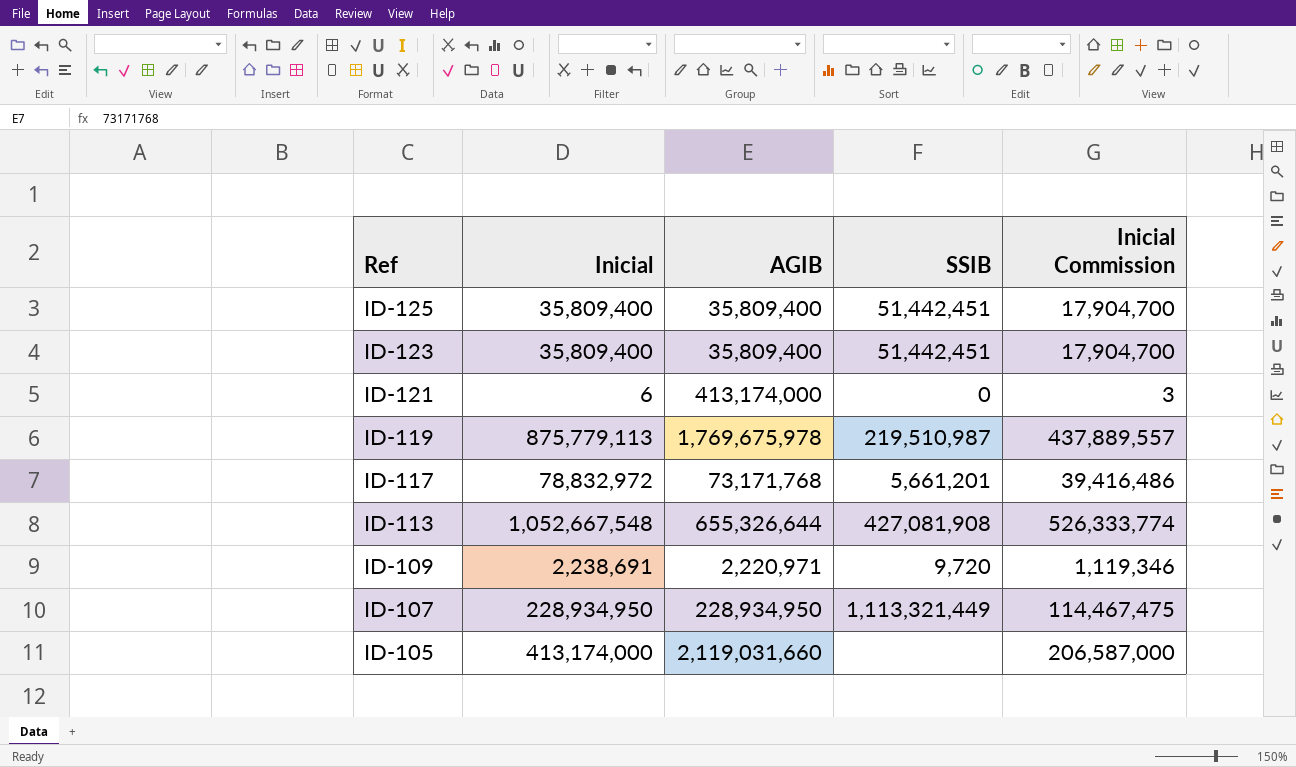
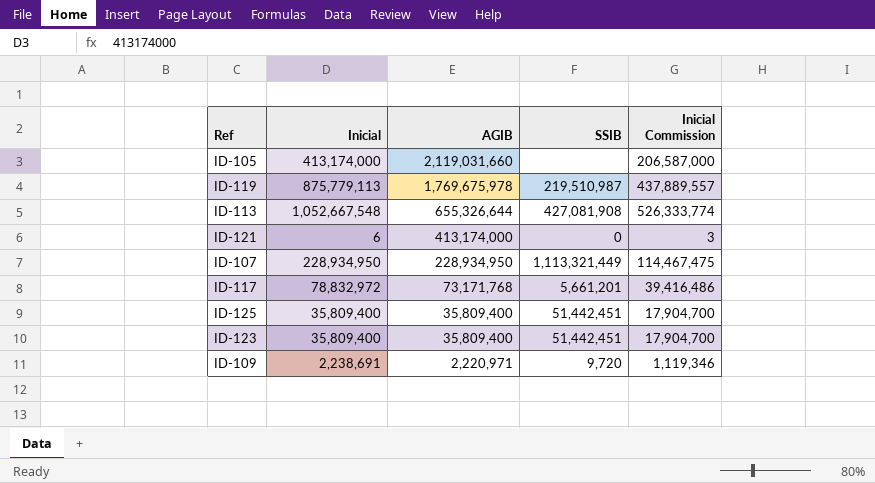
row order: Ref descending -> AGIB descending

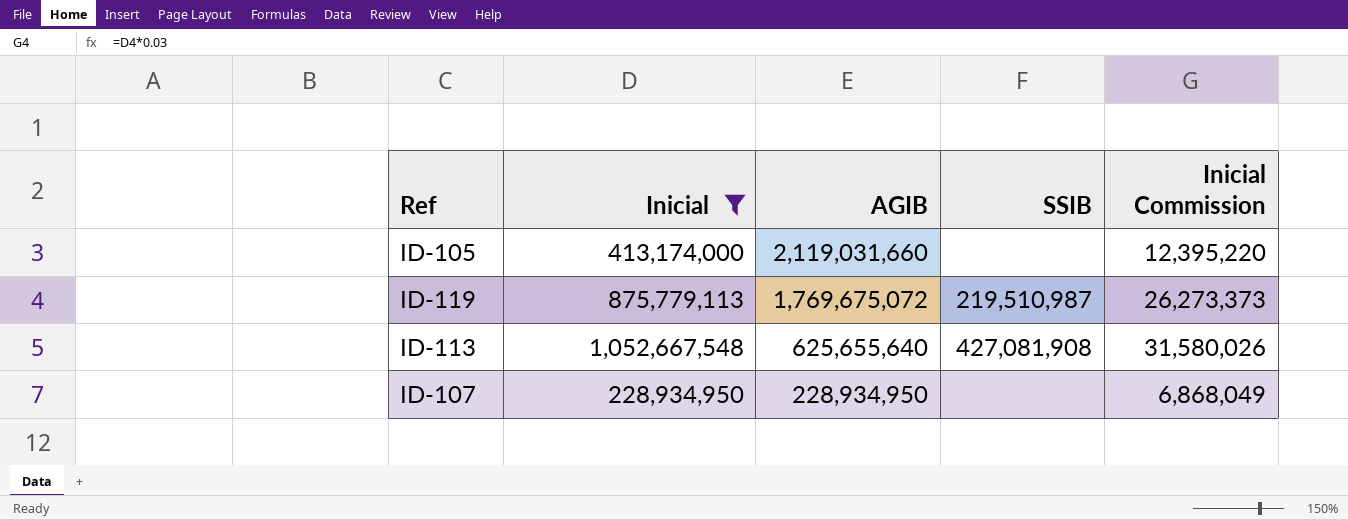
filter: none -> Inicial >= 228,934,950
column Inicial Commission | formula: [Inicial] * 0.5 -> [Inicial] * 0.03
ID-119 | AGIB: 1,769,675,978 -> 1,769,675,072
ID-113 | AGIB: 655,326,644 -> 625,655,640
ID-107 | SSIB: 1,113,321,449 -> none

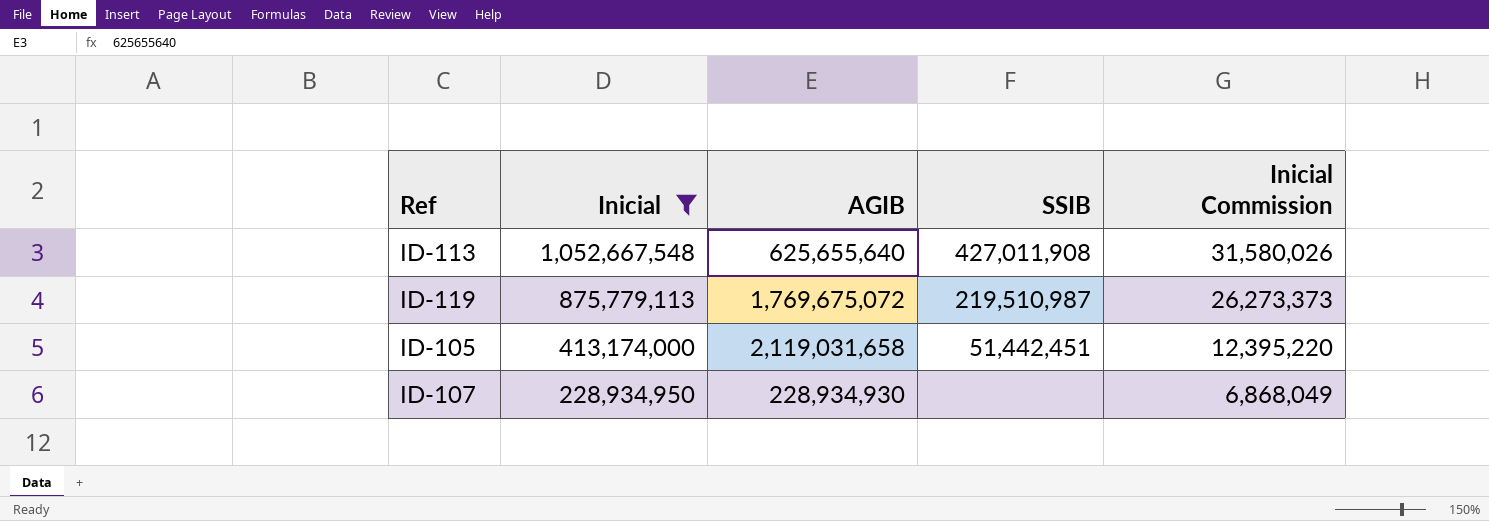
row order: AGIB descending -> Inicial descending
ID-113 | SSIB: 427,081,908 -> 427,011,908
ID-105 | AGIB: 2,119,031,660 -> 2,119,031,658
ID-105 | SSIB: none -> 51,442,451
ID-107 | AGIB: 228,934,950 -> 228,934,930

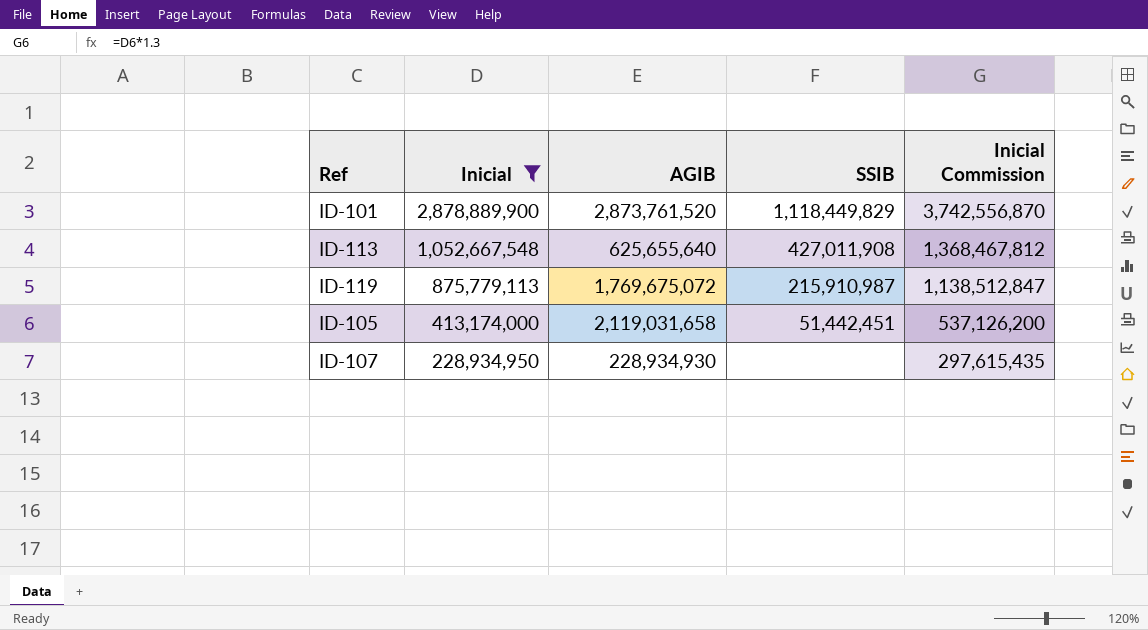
column Inicial Commission | formula: [Inicial] * 0.03 -> [Inicial] * 1.3
row ID-101: none -> 2,878,889,900 | 2,873,761,520 | 1,118,449,829 | 3,742,556,870
ID-119 | SSIB: 219,510,987 -> 215,910,987

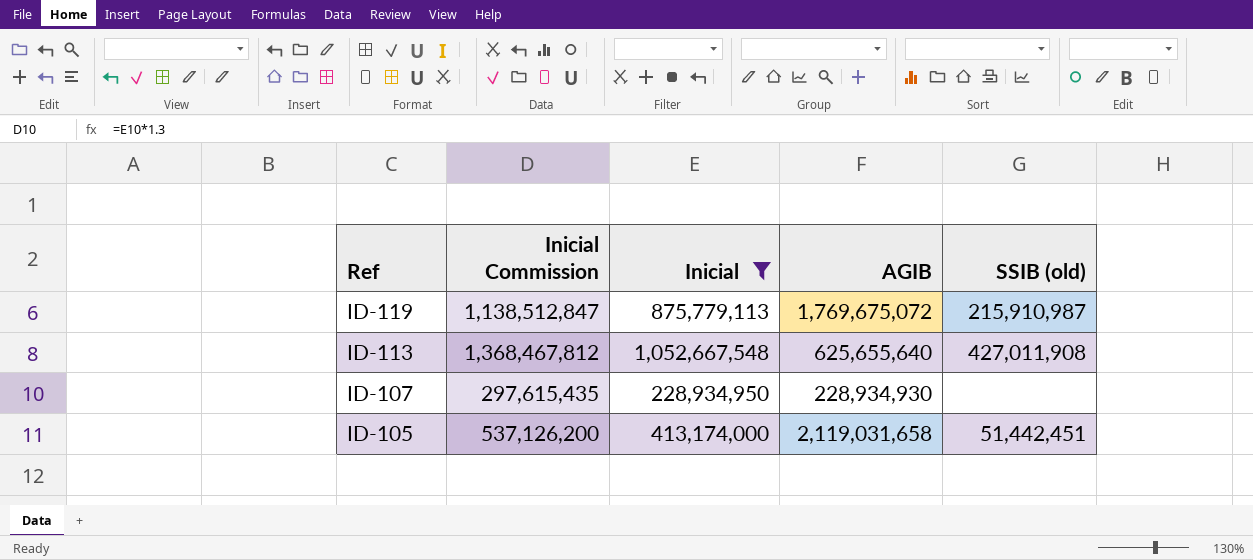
row order: Inicial descending -> Ref descending
column Inicial Commission | position: 5 -> 2
column name: SSIB -> SSIB (old)
row ID-101: 2,878,889,900 | 2,873,761,520 | 1,118,449,829 | 3,742,556,870 -> none

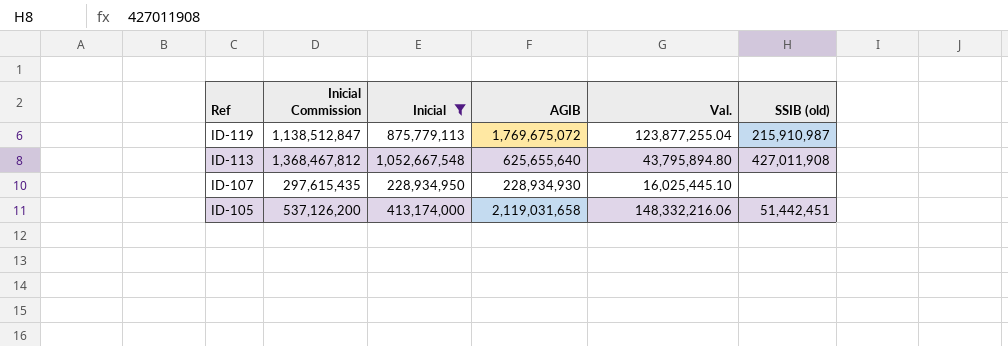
column Val. | formula: none -> [AGIB] * 0.07

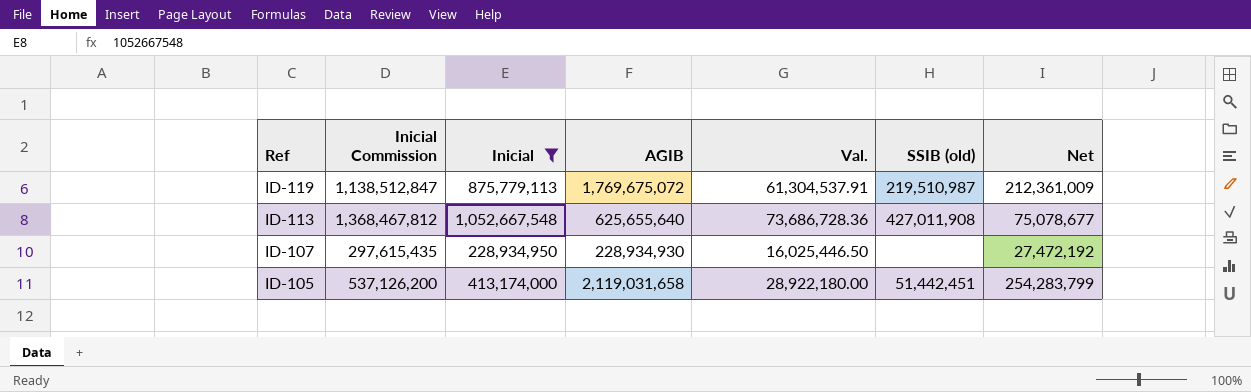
column Val. | formula: [AGIB] * 0.07 -> [Inicial] * 0.07
column Net | formula: none -> [AGIB] * 0.12
ID-119 | SSIB (old): 215,910,987 -> 219,510,987

